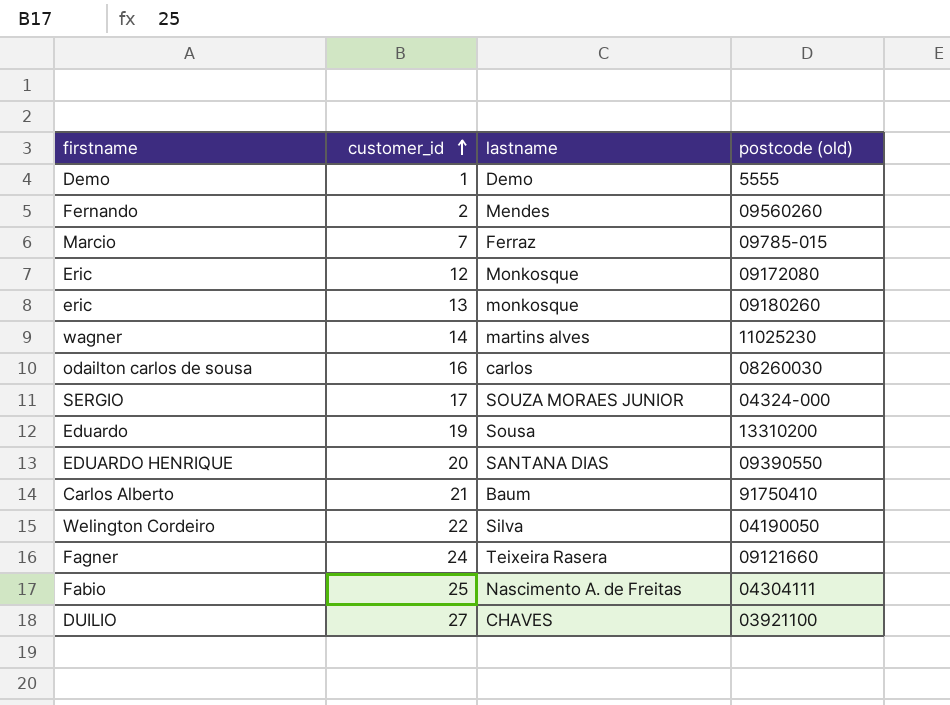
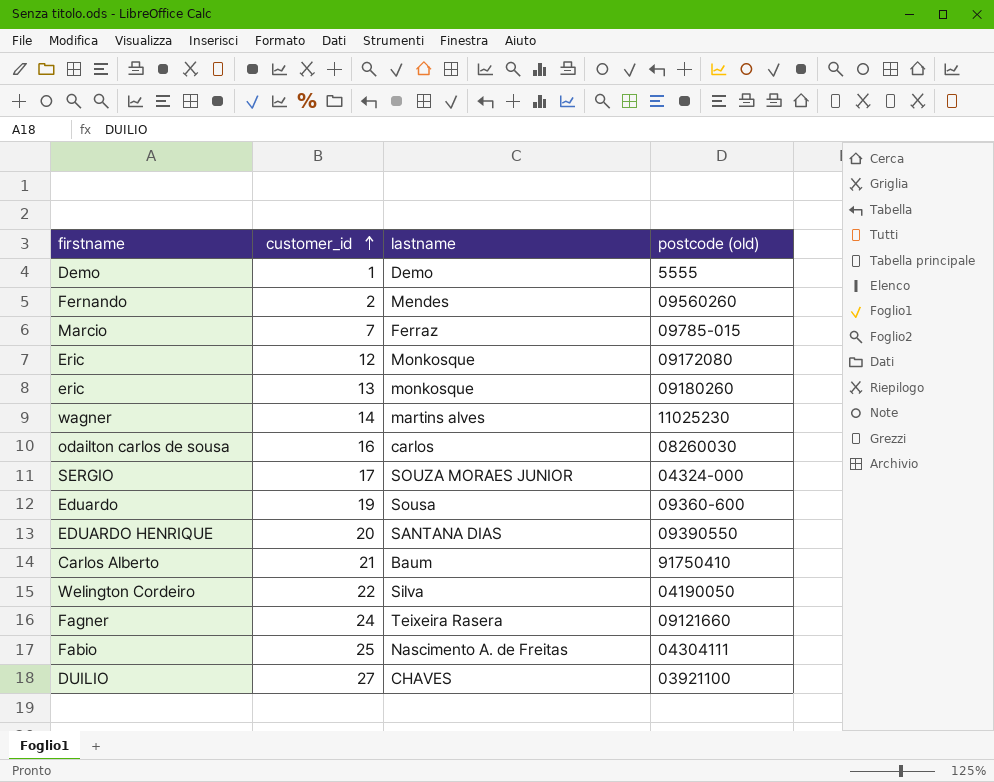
Eduardo | postcode (old): 13310200 -> 09360-600

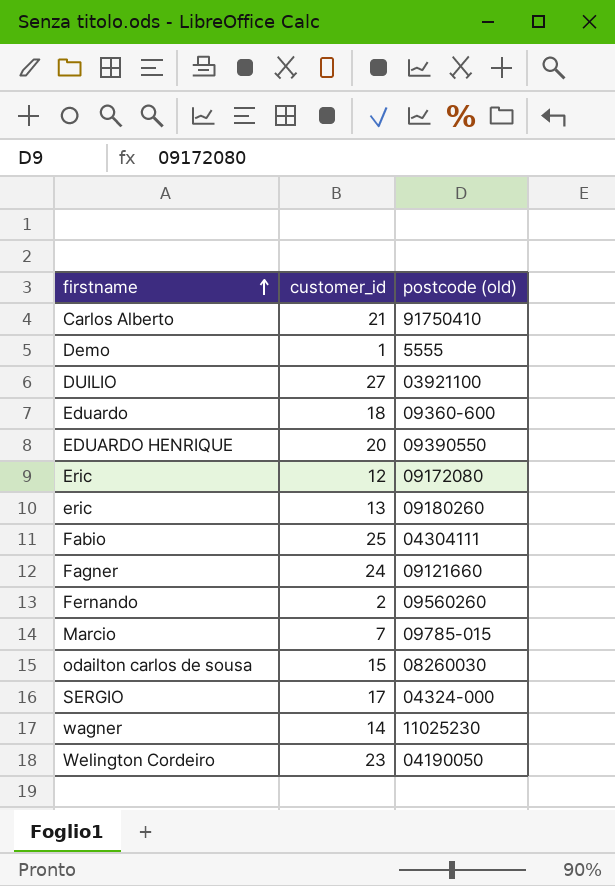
row order: customer_id ascending -> firstname ascending
column lastname | position: 3 -> none
Eduardo | customer_id: 19 -> 18
odailton carlos de sousa | customer_id: 16 -> 15
Welington Cordeiro | customer_id: 22 -> 23

